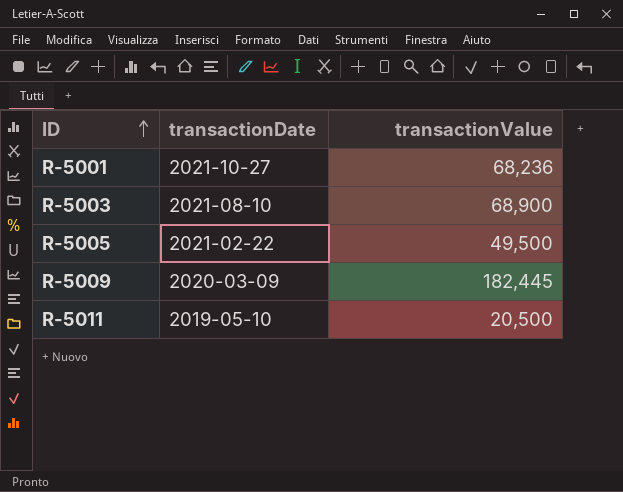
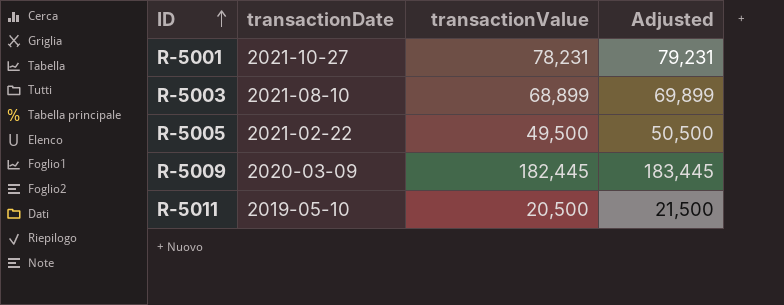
column Adjusted | formula: none -> [transactionValue] + 1000
R-5001 | transactionValue: 68,236 -> 78,231
R-5003 | transactionValue: 68,900 -> 68,899

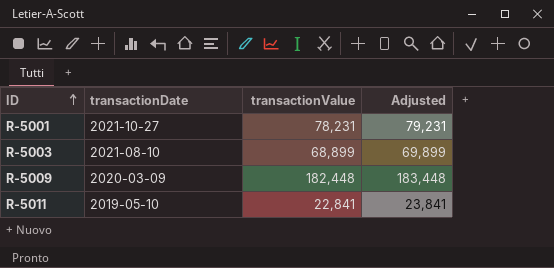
row R-5005: 2021-02-22 | 49,500 | 50,500 -> none
R-5009 | transactionValue: 182,445 -> 182,448
R-5009 | Adjusted: 183,445 -> 183,448
R-5011 | transactionValue: 20,500 -> 22,841
R-5011 | Adjusted: 21,500 -> 23,841

